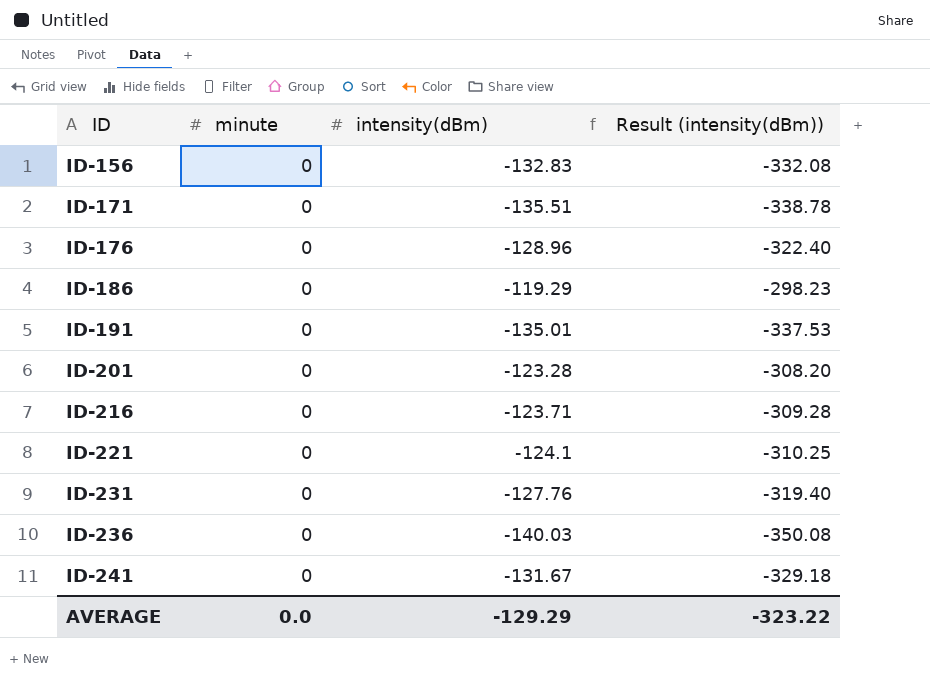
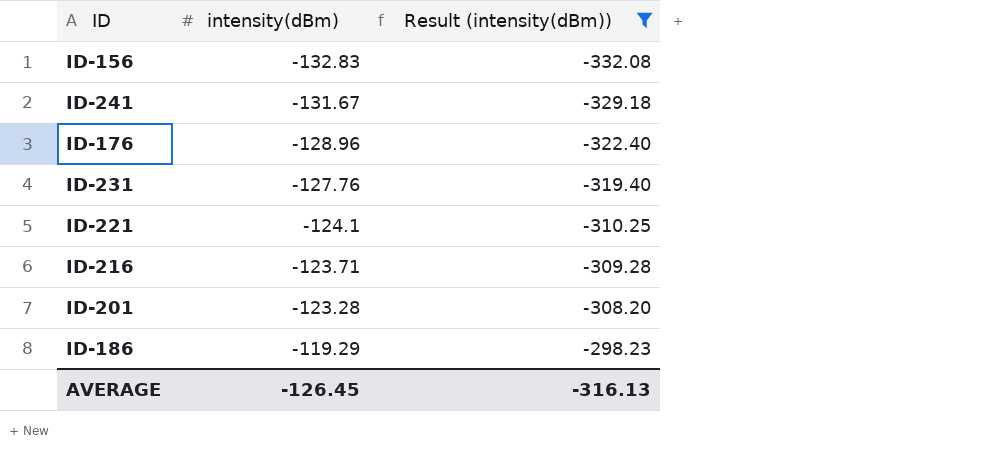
filter: none -> Result (intensity(dBm)) >= -332.08
row order: ID ascending -> intensity(dBm) ascending
column minute | position: 2 -> none
AVERAGE | intensity(dBm): -129.29 -> -126.45
AVERAGE | Result (intensity(dBm)): -323.22 -> -316.13

